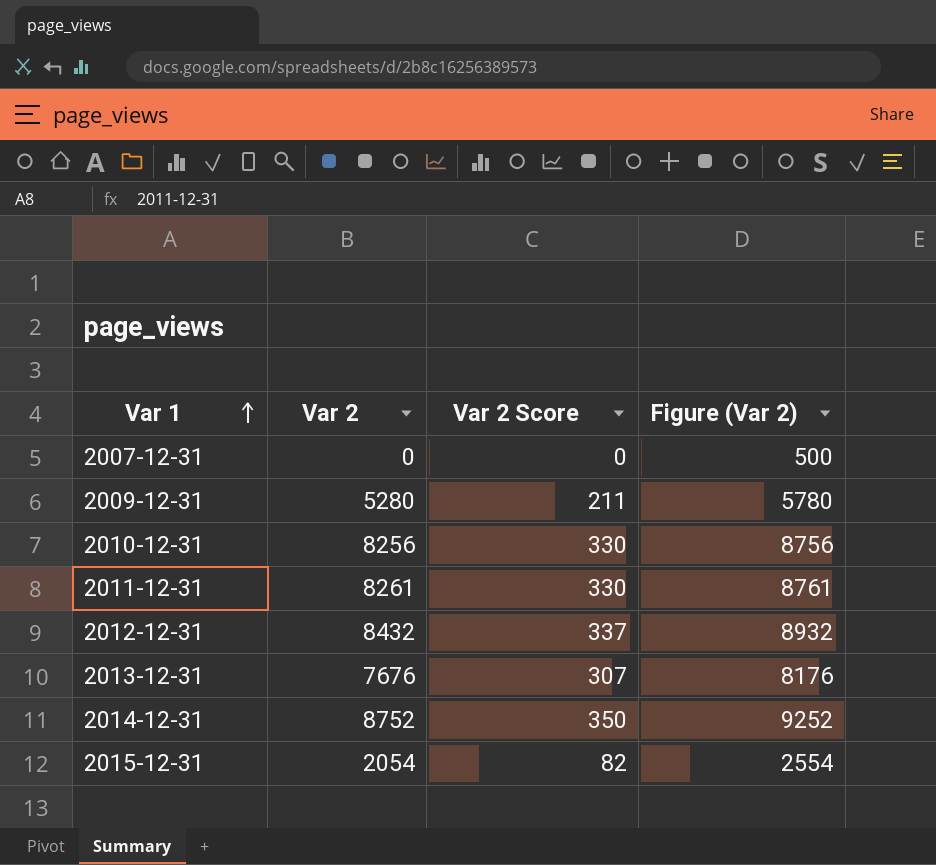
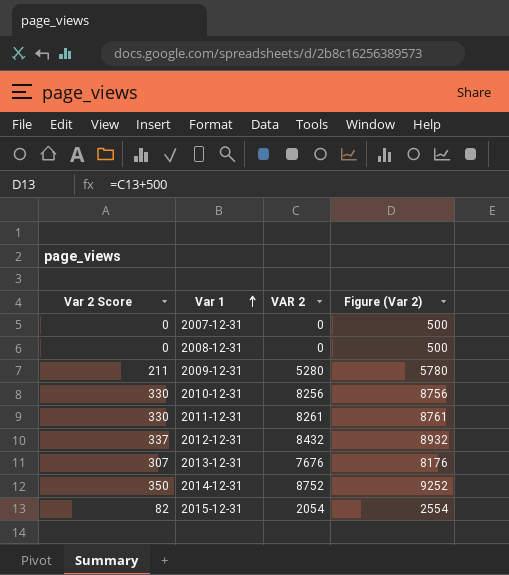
column Var 2 Score | position: 3 -> 1
column name: Var 2 -> VAR 2
row 2008-12-31: none -> 0 | 0 | 500

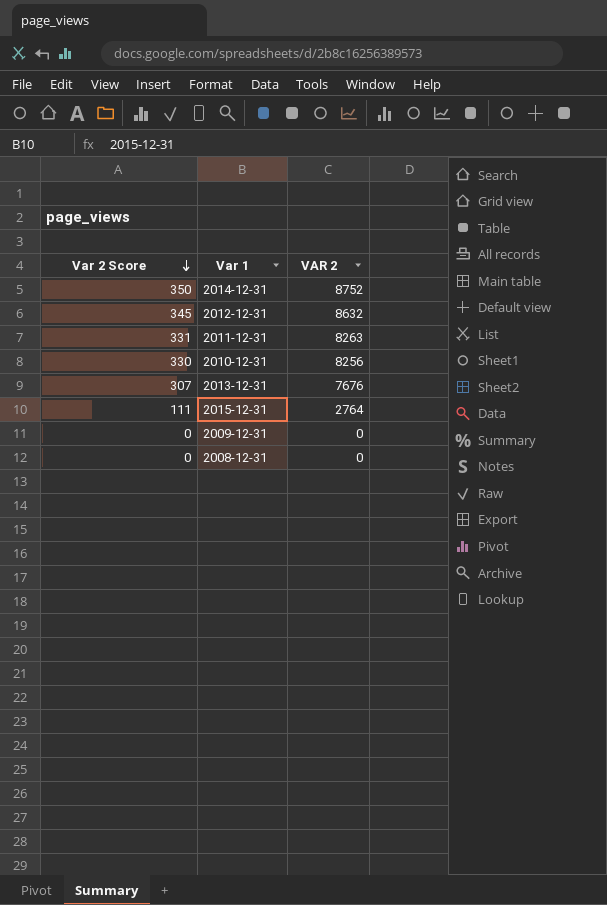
row order: Var 1 ascending -> Var 2 Score descending
column Figure (Var 2) | formula: [VAR 2] + 500 -> none
row 2007-12-31: 0 | 0 | 500 -> none
2012-12-31 | Var 2 Score: 337 -> 345
2012-12-31 | VAR 2: 8432 -> 8632
2011-12-31 | Var 2 Score: 330 -> 331
2011-12-31 | VAR 2: 8261 -> 8263
2015-12-31 | Var 2 Score: 82 -> 111
2015-12-31 | VAR 2: 2054 -> 2764
2009-12-31 | Var 2 Score: 211 -> 0
2009-12-31 | VAR 2: 5280 -> 0

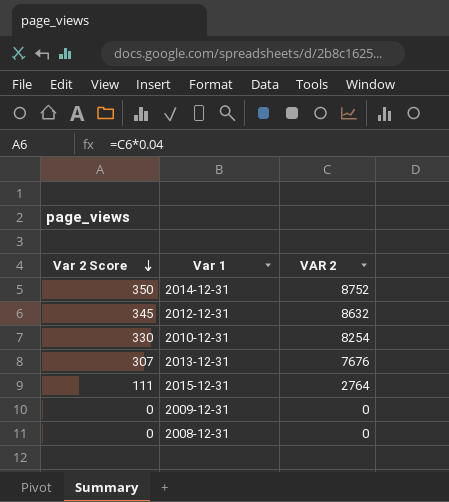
row 2011-12-31: 331 | 8263 -> none
2010-12-31 | VAR 2: 8256 -> 8254

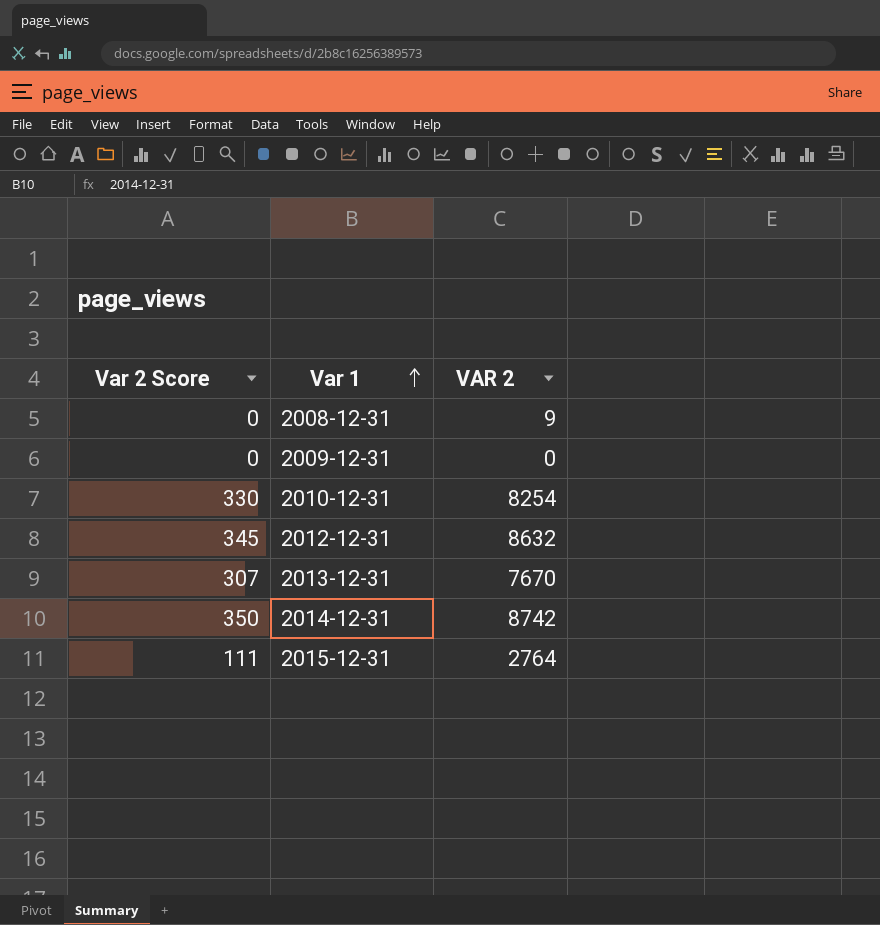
row order: Var 2 Score descending -> Var 1 ascending
2008-12-31 | VAR 2: 0 -> 9
2013-12-31 | VAR 2: 7676 -> 7670
2014-12-31 | VAR 2: 8752 -> 8742

